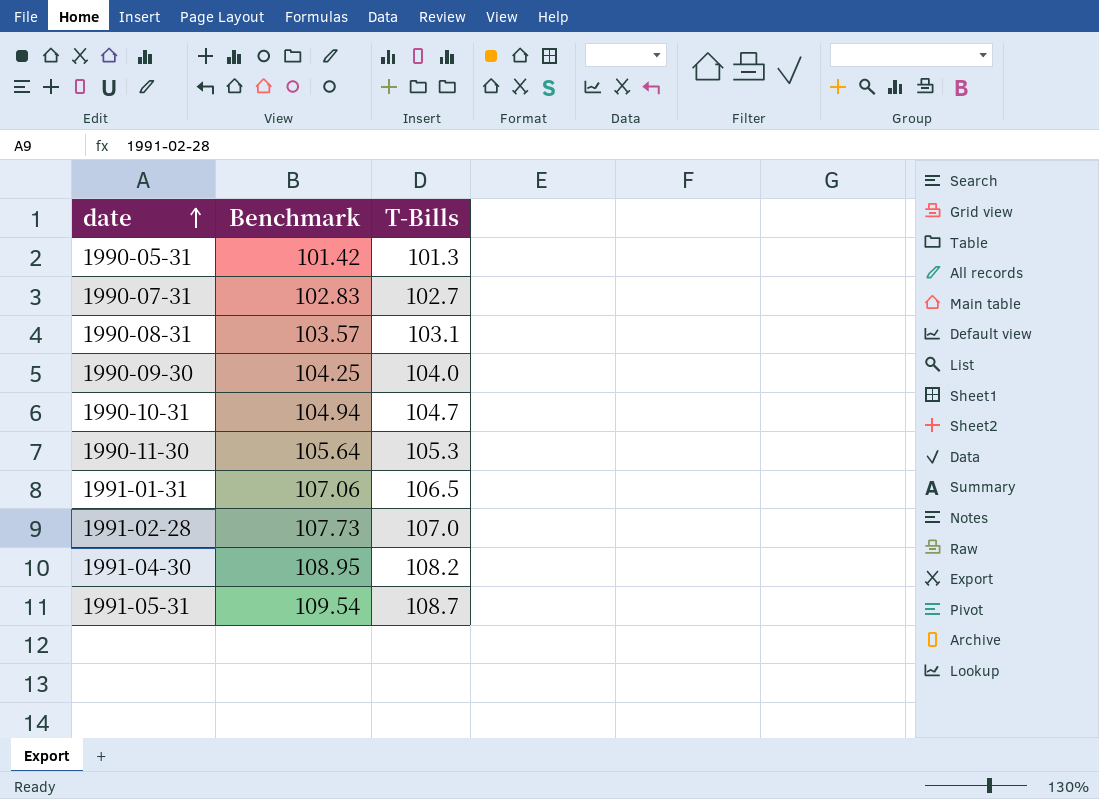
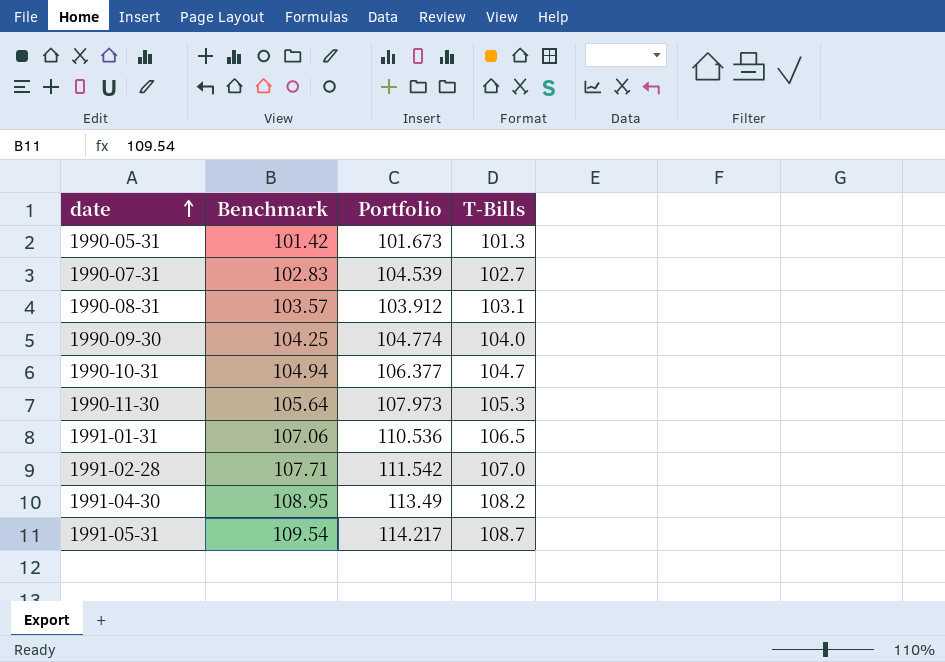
column Portfolio | position: none -> 3
1991-02-28 | Benchmark: 107.73 -> 107.71

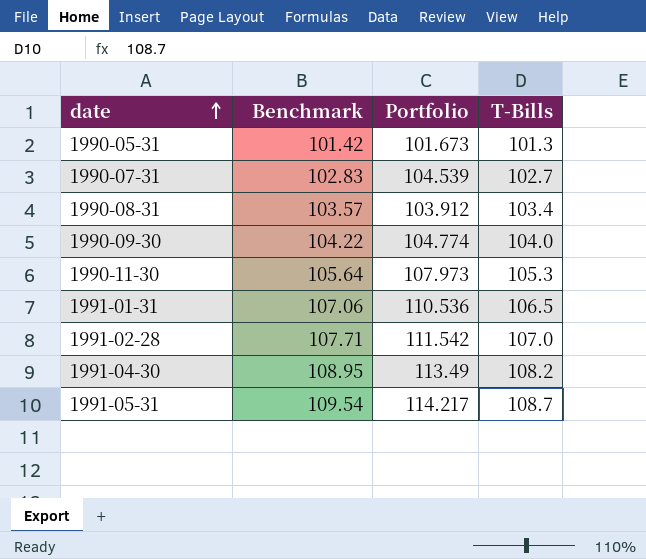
row 1990-10-31: 104.94 | 106.377 | 104.7 -> none
1990-08-31 | T-Bills: 103.1 -> 103.4
1990-09-30 | Benchmark: 104.25 -> 104.22

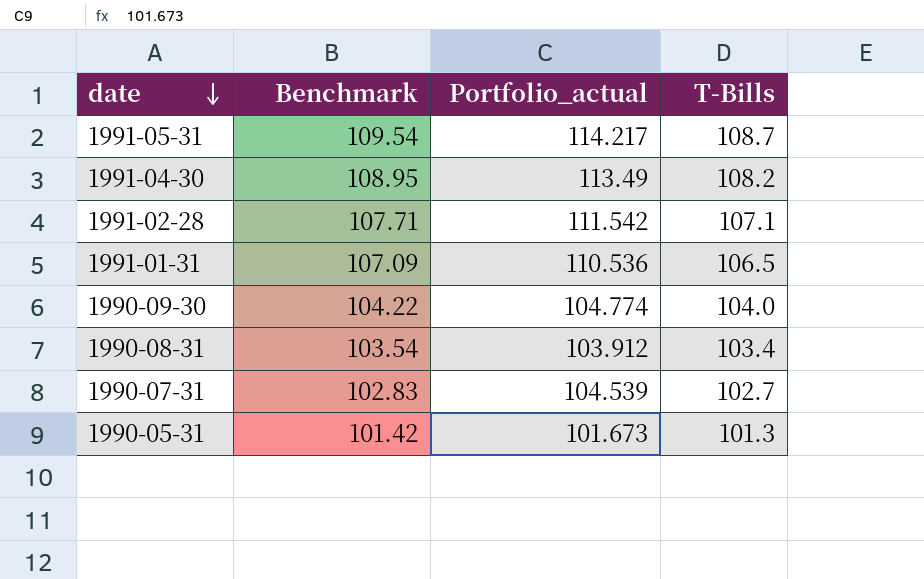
row order: date ascending -> date descending
column name: Portfolio -> Portfolio_actual
row 1990-11-30: 105.64 | 107.973 | 105.3 -> none
1991-02-28 | T-Bills: 107.0 -> 107.1
1991-01-31 | Benchmark: 107.06 -> 107.09
1990-08-31 | Benchmark: 103.57 -> 103.54

